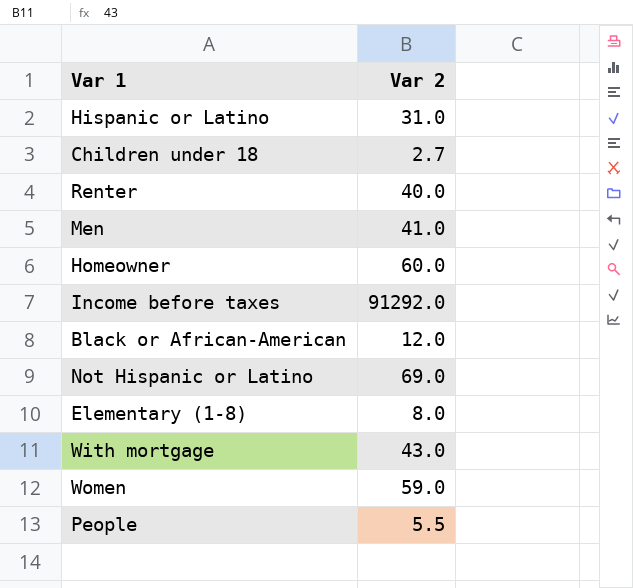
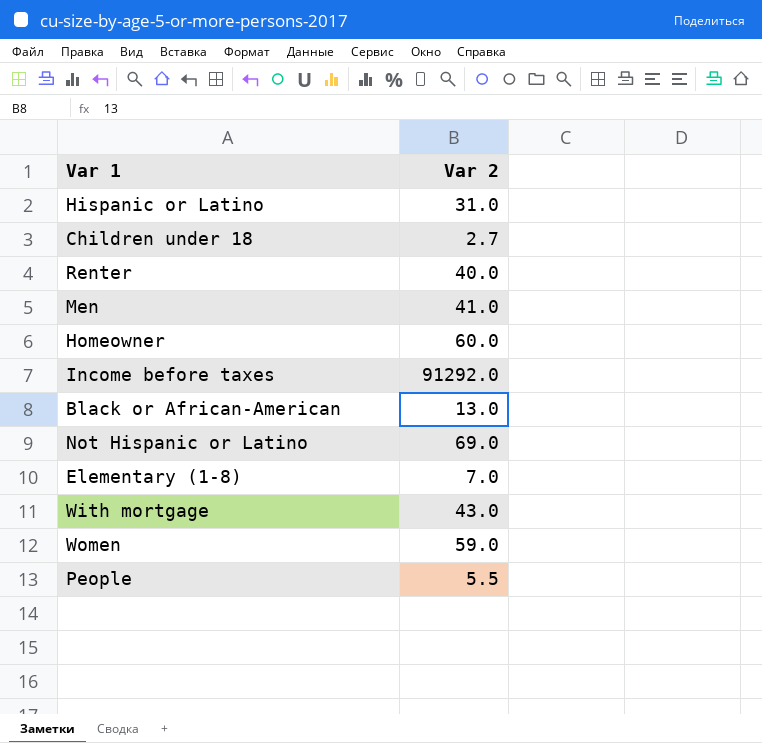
Black or African-American | Var 2: 12.0 -> 13.0
Elementary (1-8) | Var 2: 8.0 -> 7.0

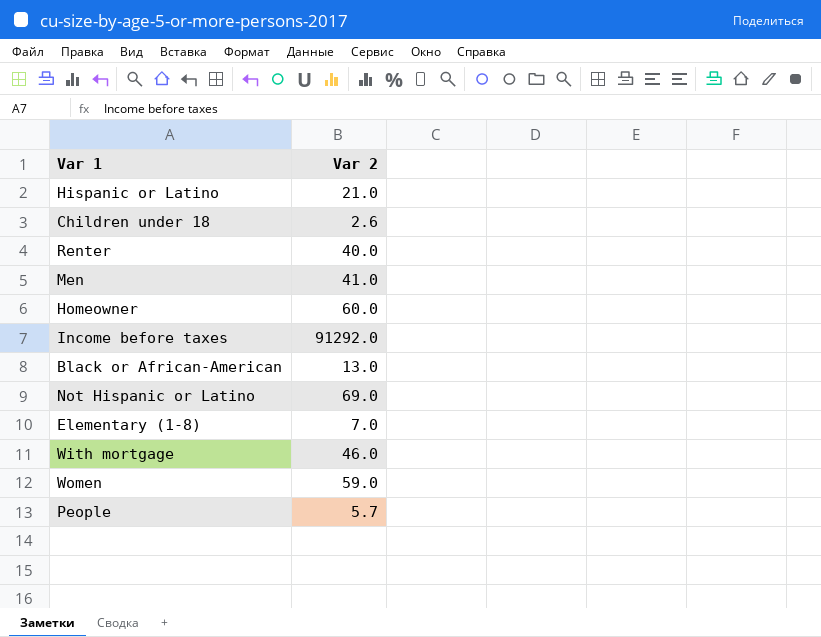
Hispanic or Latino | Var 2: 31.0 -> 21.0
Children under 18 | Var 2: 2.7 -> 2.6
With mortgage | Var 2: 43.0 -> 46.0
People | Var 2: 5.5 -> 5.7

